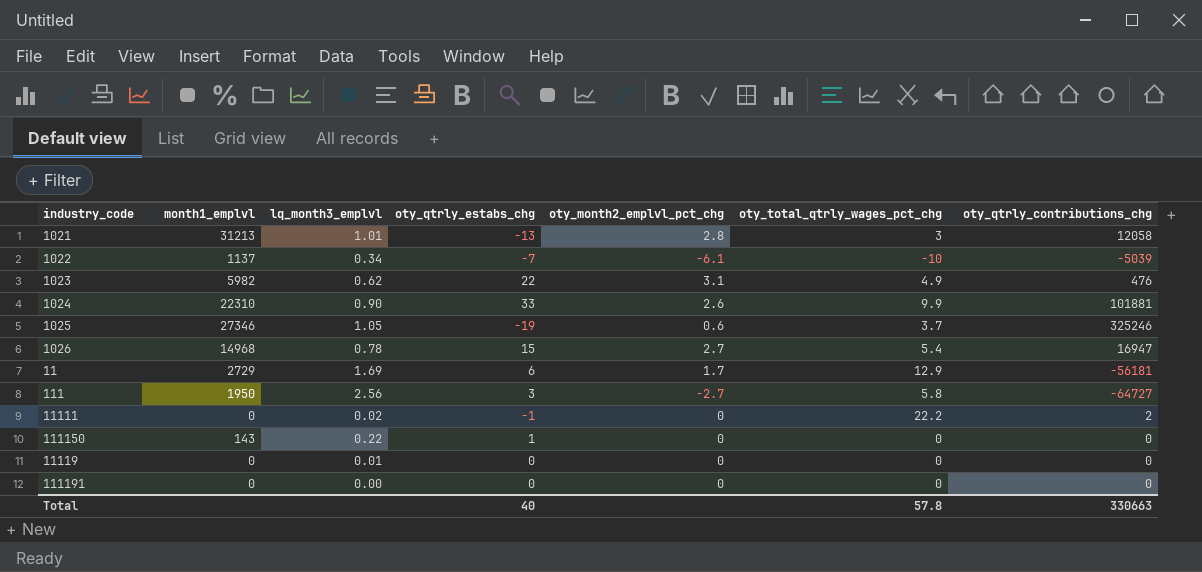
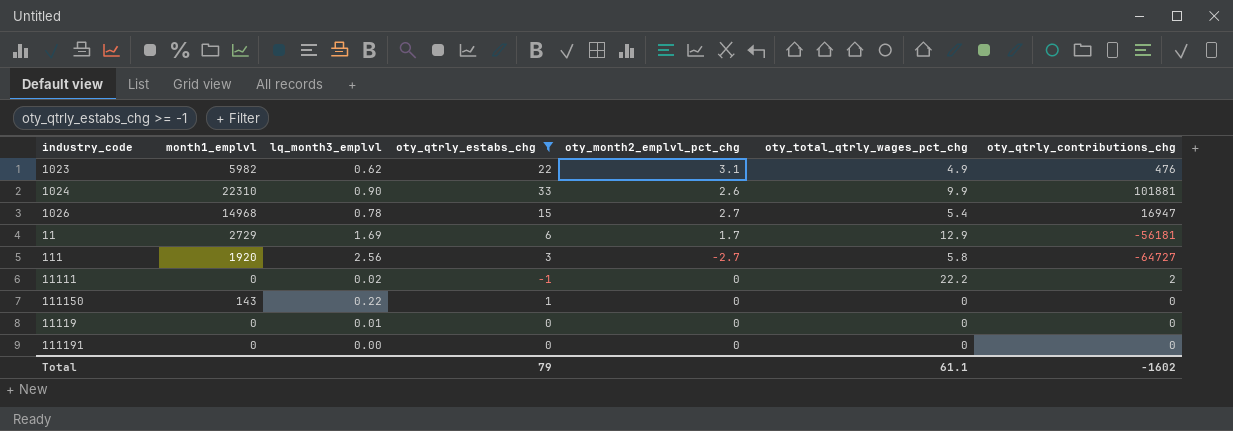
filter: none -> oty_qtrly_estabs_chg >= -1
111 | month1_emplvl: 1950 -> 1920
Total | oty_qtrly_estabs_chg: 40 -> 79
Total | oty_total_qtrly_wages_pct_chg: 57.8 -> 61.1
Total | oty_qtrly_contributions_chg: 330663 -> -1602

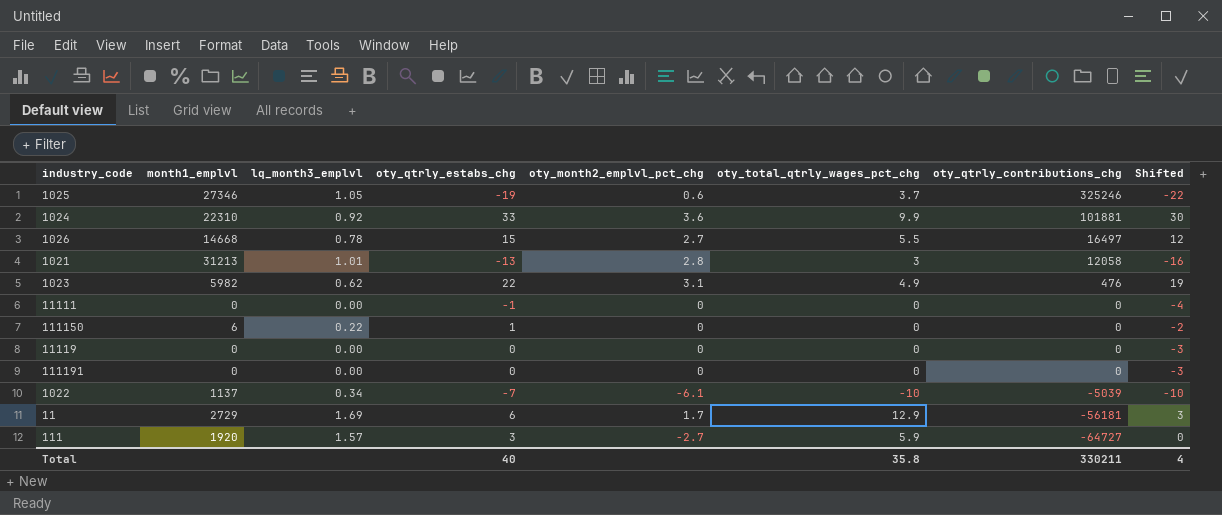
filter: oty_qtrly_estabs_chg >= -1 -> none
row order: none -> oty_qtrly_contributions_chg descending
column Shifted | formula: none -> [oty_qtrly_estabs_chg] - 3
1024 | lq_month3_emplvl: 0.90 -> 0.92
1024 | oty_month2_emplvl_pct_chg: 2.6 -> 3.6
1026 | month1_emplvl: 14968 -> 14668
1026 | oty_total_qtrly_wages_pct_chg: 5.4 -> 5.5
1026 | oty_qtrly_contributions_chg: 16947 -> 16497
11111 | lq_month3_emplvl: 0.02 -> 0.00
11111 | oty_total_qtrly_wages_pct_chg: 22.2 -> 0
11111 | oty_qtrly_contributions_chg: 2 -> 0
111150 | month1_emplvl: 143 -> 6
11119 | lq_month3_emplvl: 0.01 -> 0.00
111 | lq_month3_emplvl: 2.56 -> 1.57
111 | oty_total_qtrly_wages_pct_chg: 5.8 -> 5.9
Total | oty_qtrly_estabs_chg: 79 -> 40
Total | oty_total_qtrly_wages_pct_chg: 61.1 -> 35.8
Total | oty_qtrly_contributions_chg: -1602 -> 330211

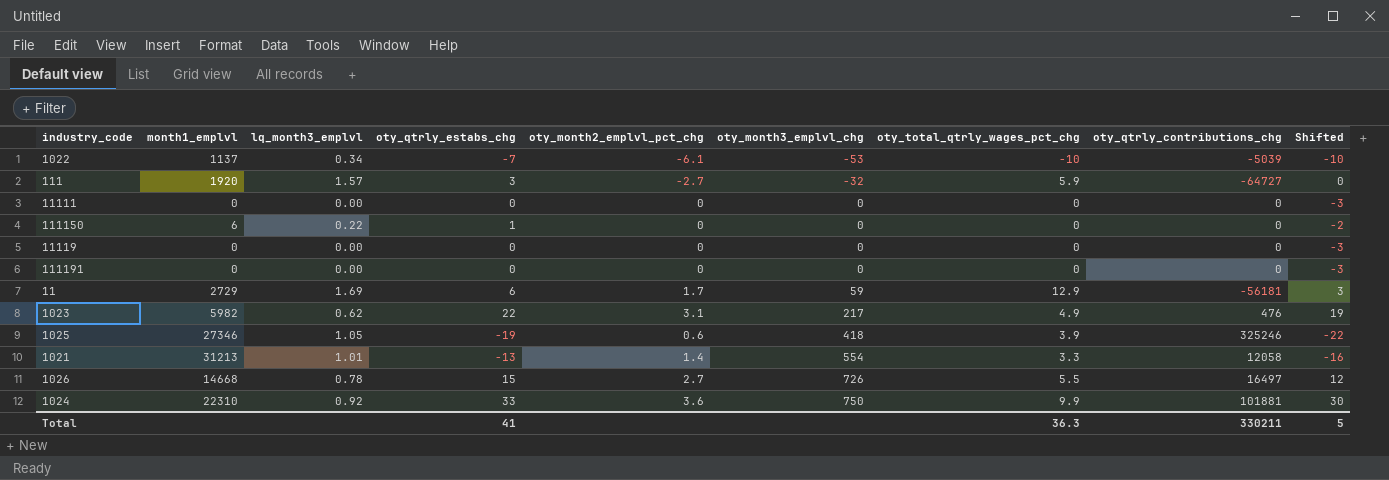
row order: oty_qtrly_contributions_chg descending -> oty_month3_emplvl_chg ascending
column oty_month3_emplvl_chg | position: none -> 6
11111 | oty_qtrly_estabs_chg: -1 -> 0
11111 | Shifted: -4 -> -3
1025 | oty_total_qtrly_wages_pct_chg: 3.7 -> 3.9
1021 | oty_month2_emplvl_pct_chg: 2.8 -> 1.4
1021 | oty_total_qtrly_wages_pct_chg: 3 -> 3.3
Total | oty_qtrly_estabs_chg: 40 -> 41
Total | oty_total_qtrly_wages_pct_chg: 35.8 -> 36.3
Total | Shifted: 4 -> 5

